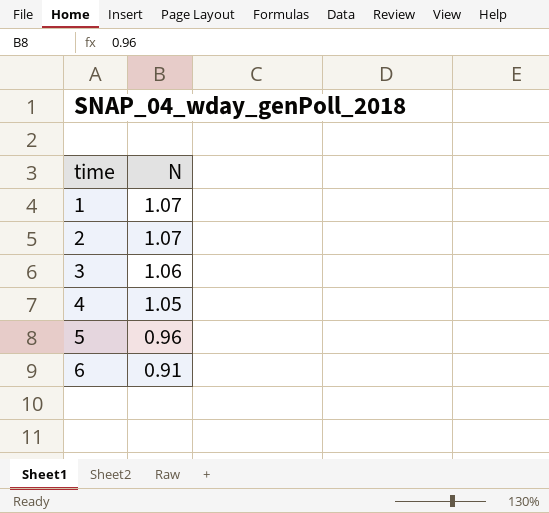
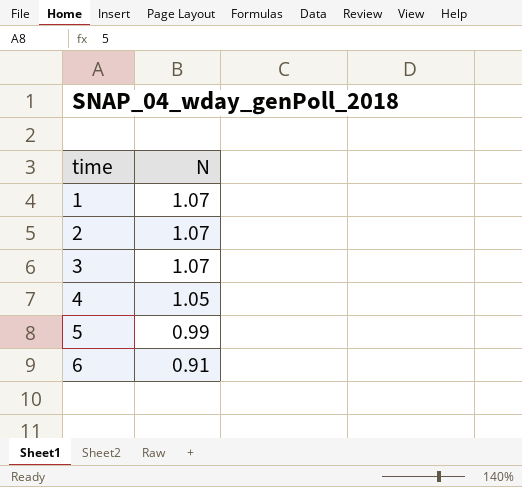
3 | N: 1.06 -> 1.07
5 | N: 0.96 -> 0.99

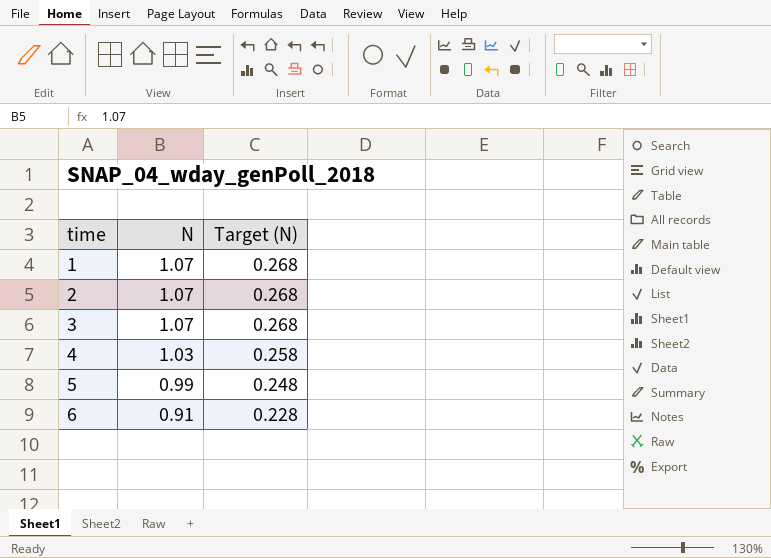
column Target (N) | formula: none -> [N] * 0.25
4 | N: 1.05 -> 1.03

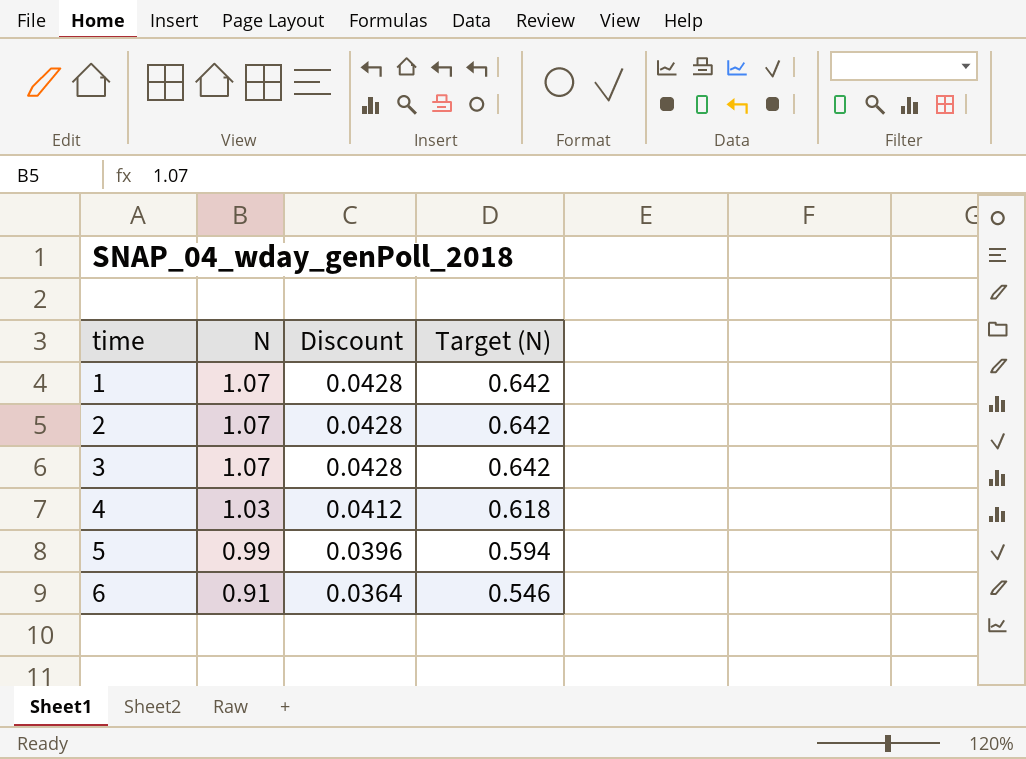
column Discount | formula: none -> [N] * 0.04
column Target (N) | formula: [N] * 0.25 -> [N] * 0.6

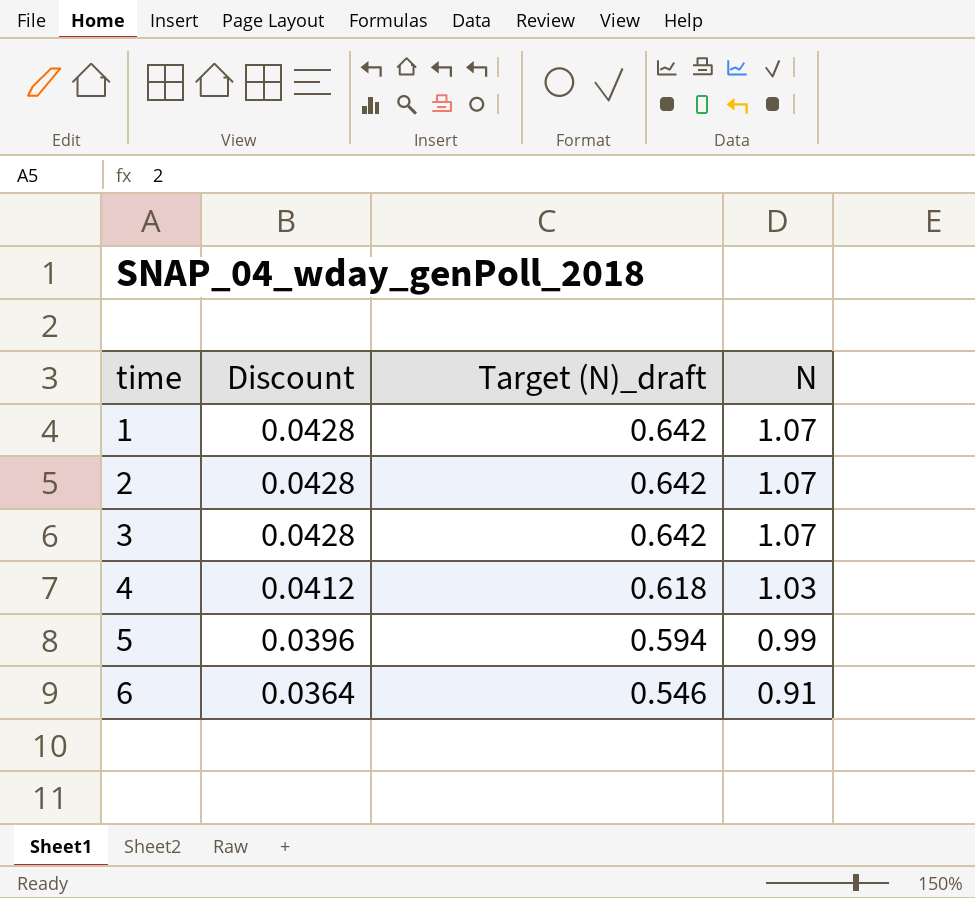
column name: Target (N) -> Target (N)_draft
column N | position: 2 -> 4

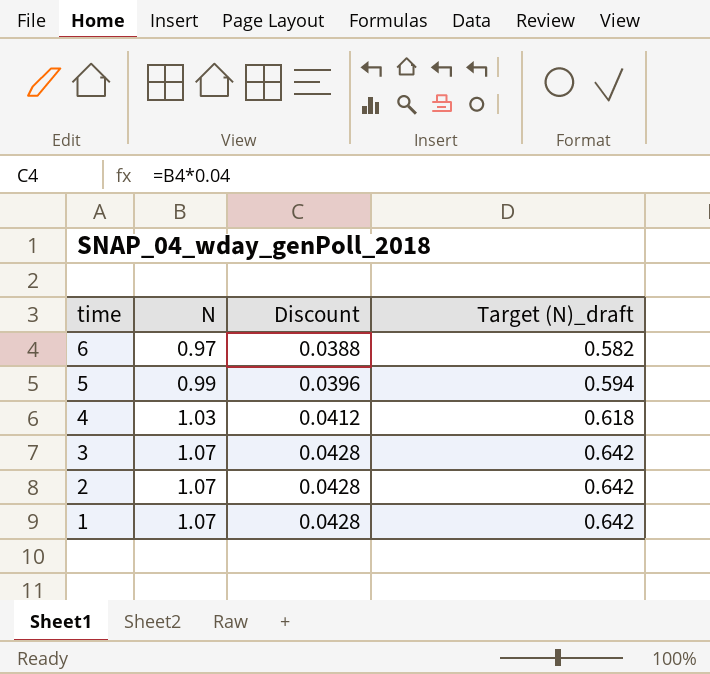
row order: time ascending -> time descending
column N | position: 4 -> 2
6 | N: 0.91 -> 0.97
6 | Discount: 0.0364 -> 0.0388
6 | Target (N)_draft: 0.546 -> 0.582

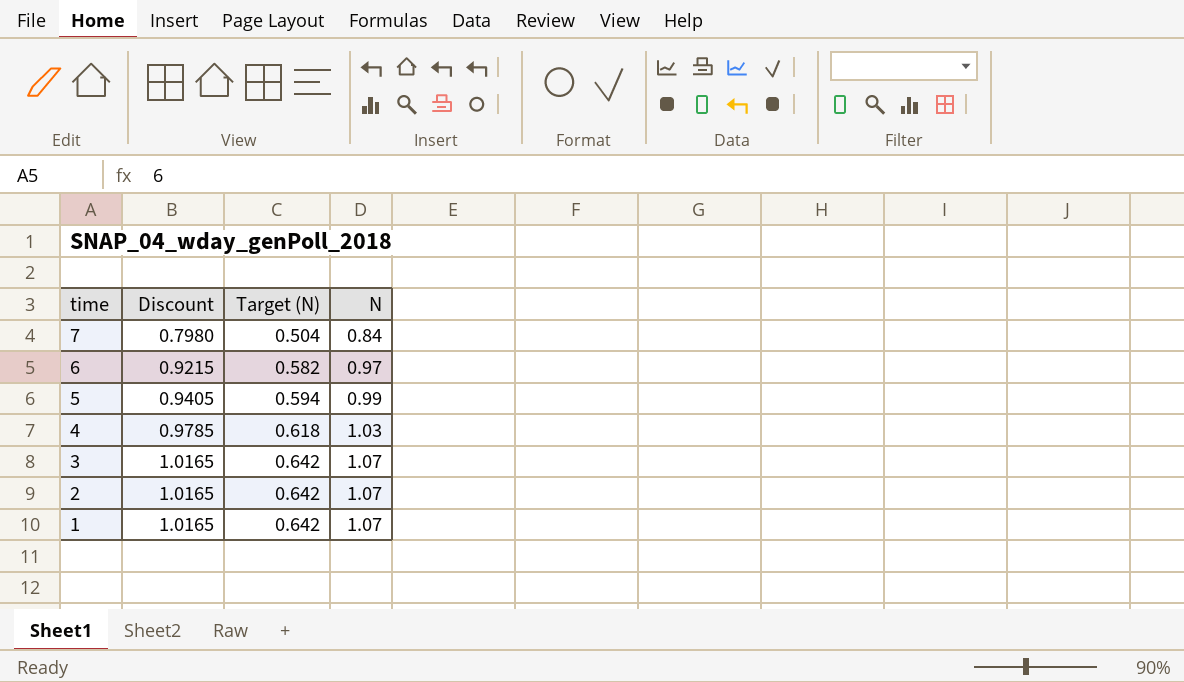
column Discount | formula: [N] * 0.04 -> [N] * 0.95
column name: Target (N)_draft -> Target (N)
column N | position: 2 -> 4
row 7: none -> 0.7980 | 0.504 | 0.84

